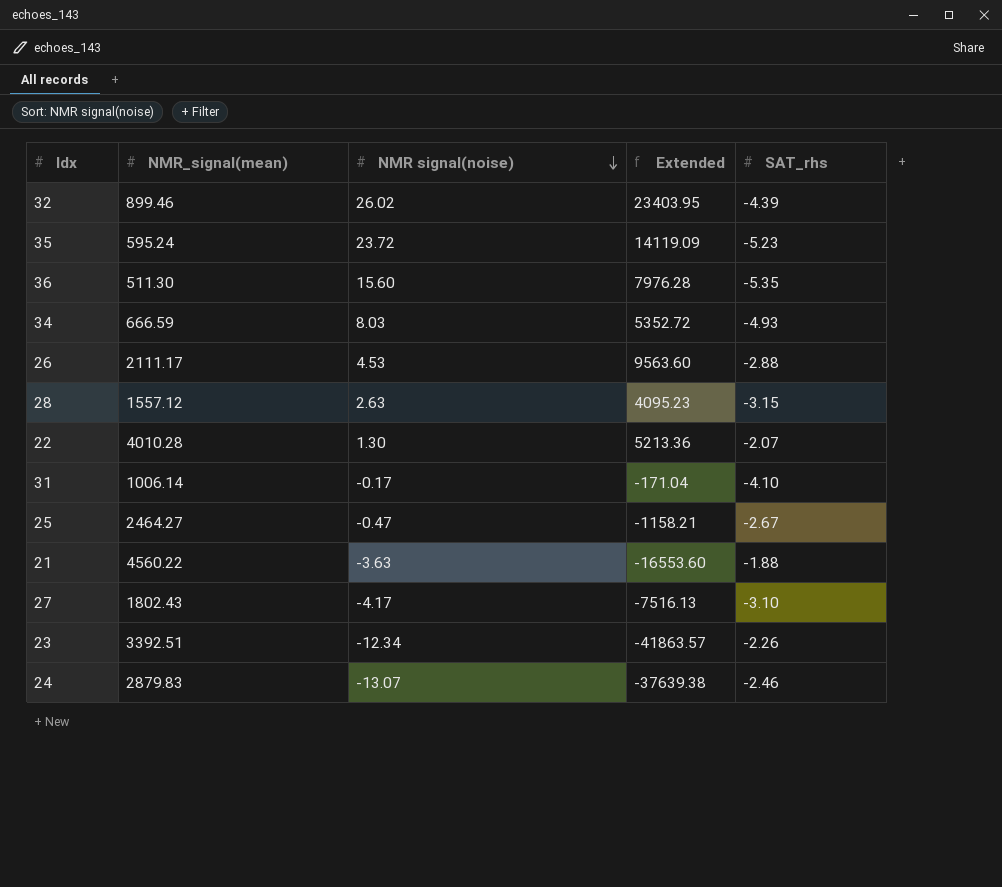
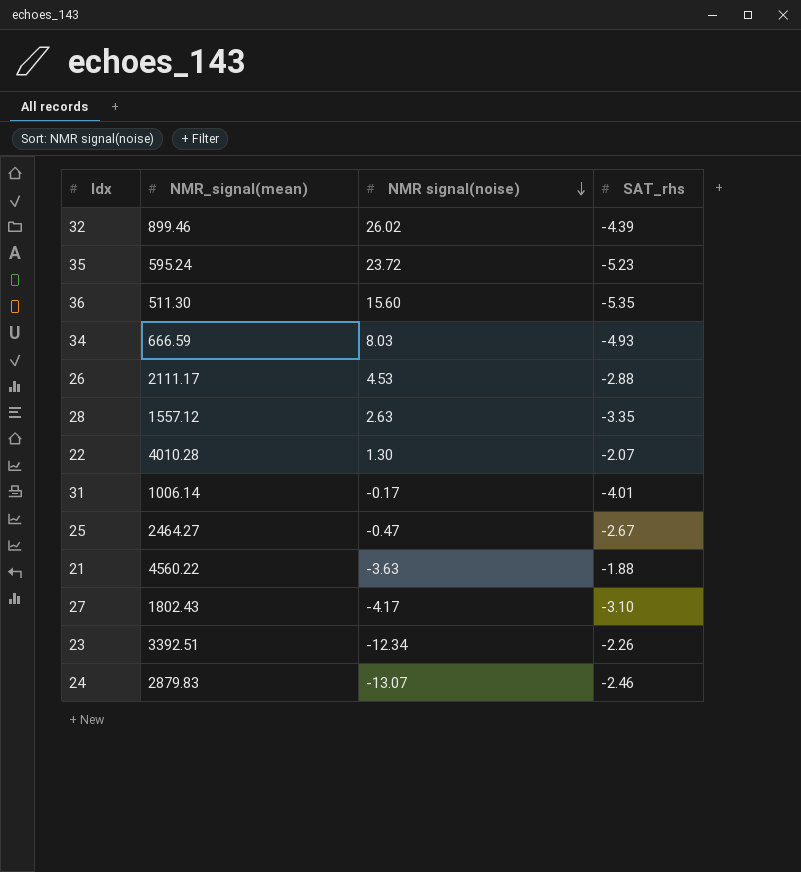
column Extended | formula: [NMR_signal(mean)] * [NMR signal(noise)] -> none
28 | SAT_rhs: -3.15 -> -3.35
31 | SAT_rhs: -4.10 -> -4.01

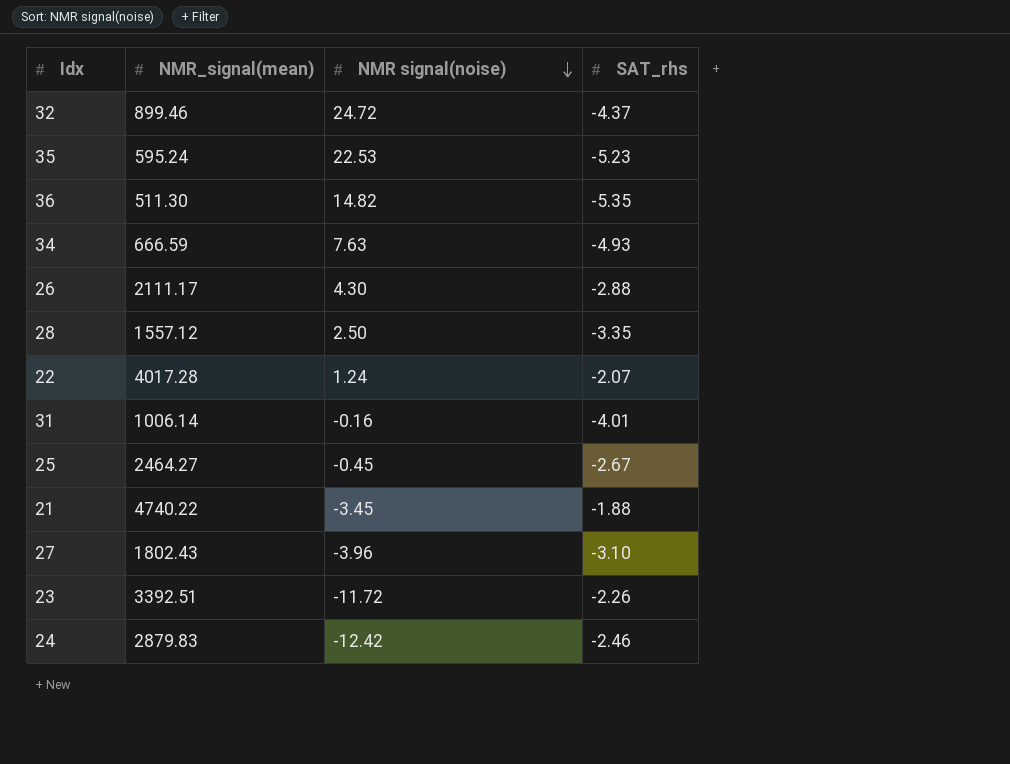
32 | NMR signal(noise): 26.02 -> 24.72
32 | SAT_rhs: -4.39 -> -4.37
35 | NMR signal(noise): 23.72 -> 22.53
36 | NMR signal(noise): 15.60 -> 14.82
34 | NMR signal(noise): 8.03 -> 7.63
26 | NMR signal(noise): 4.53 -> 4.30
28 | NMR signal(noise): 2.63 -> 2.50
22 | NMR_signal(mean): 4010.28 -> 4017.28
22 | NMR signal(noise): 1.30 -> 1.24
31 | NMR signal(noise): -0.17 -> -0.16
25 | NMR signal(noise): -0.47 -> -0.45
21 | NMR_signal(mean): 4560.22 -> 4740.22
21 | NMR signal(noise): -3.63 -> -3.45
27 | NMR signal(noise): -4.17 -> -3.96
23 | NMR signal(noise): -12.34 -> -11.72
24 | NMR signal(noise): -13.07 -> -12.42

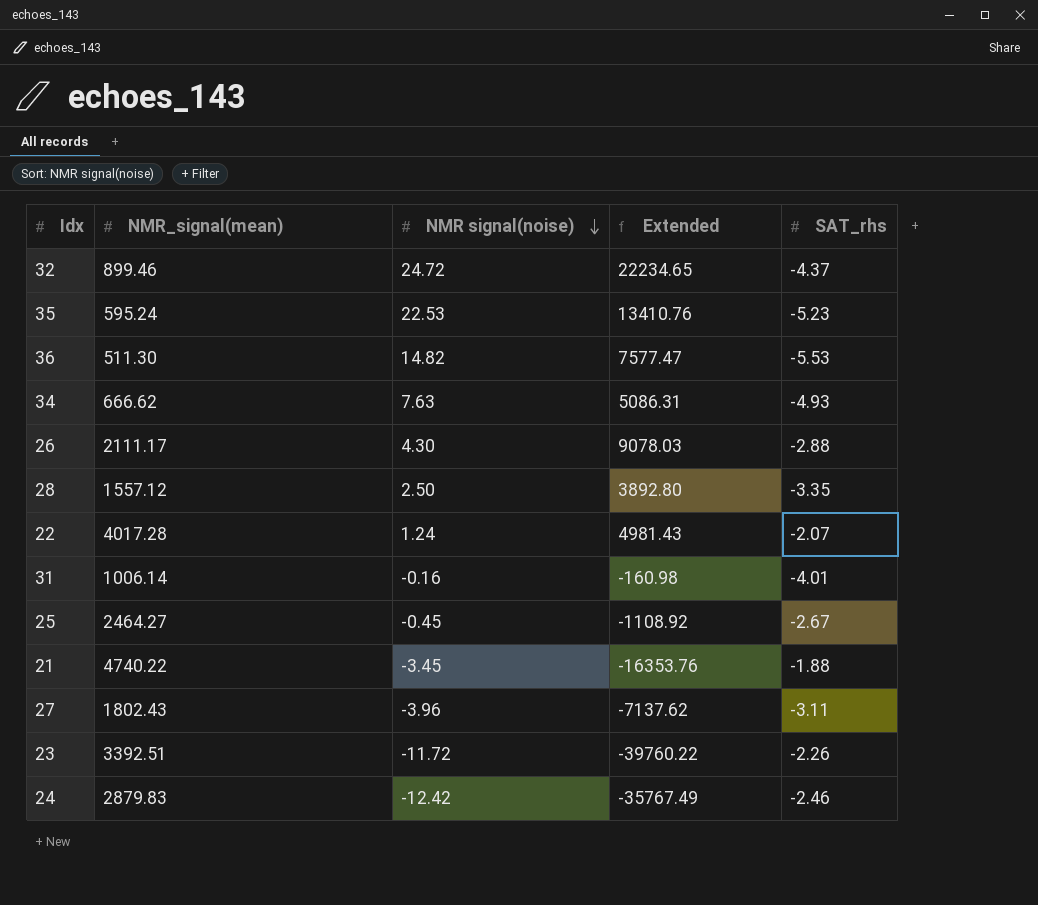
column Extended | formula: none -> [NMR_signal(mean)] * [NMR signal(noise)]
36 | SAT_rhs: -5.35 -> -5.53
34 | NMR_signal(mean): 666.59 -> 666.62
27 | SAT_rhs: -3.10 -> -3.11

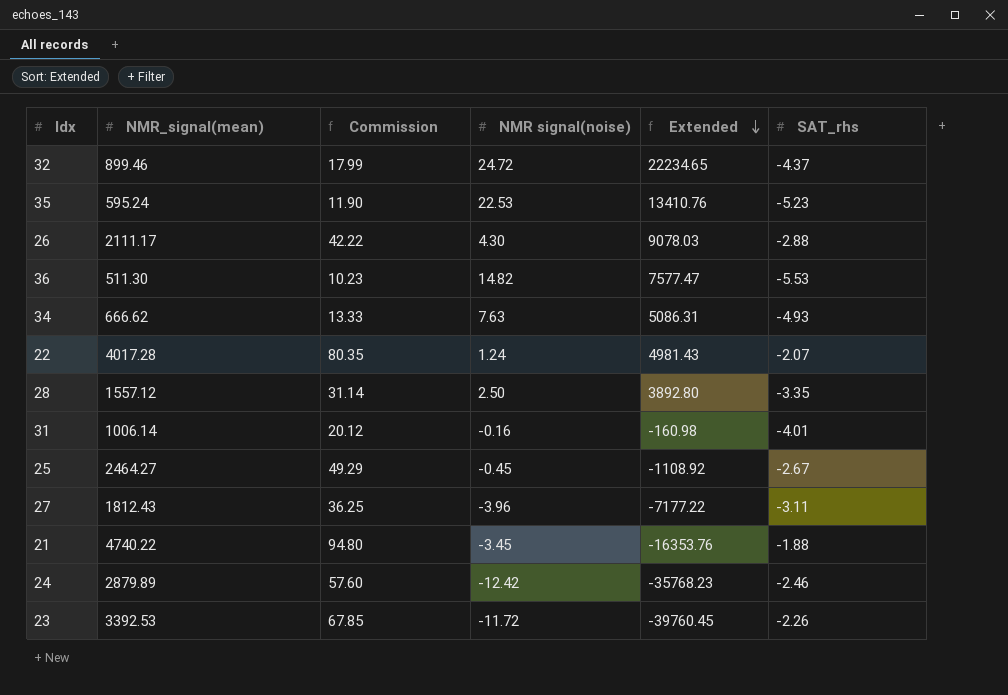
row order: NMR signal(noise) descending -> Extended descending
column Commission | formula: none -> [NMR_signal(mean)] * 0.02
27 | NMR_signal(mean): 1802.43 -> 1812.43
27 | Extended: -7137.62 -> -7177.22
24 | NMR_signal(mean): 2879.83 -> 2879.89
24 | Extended: -35767.49 -> -35768.23
23 | NMR_signal(mean): 3392.51 -> 3392.53
23 | Extended: -39760.22 -> -39760.45

